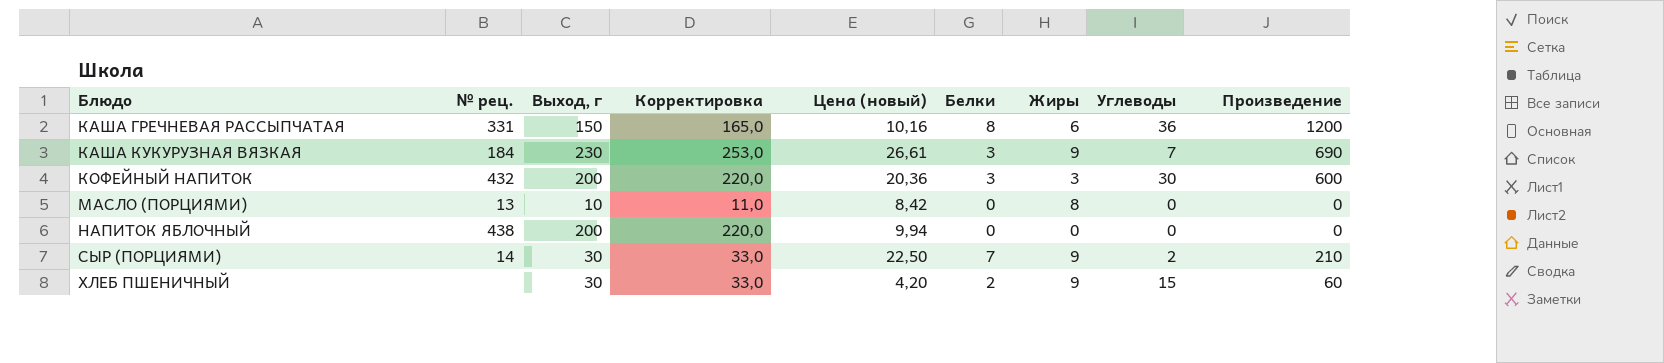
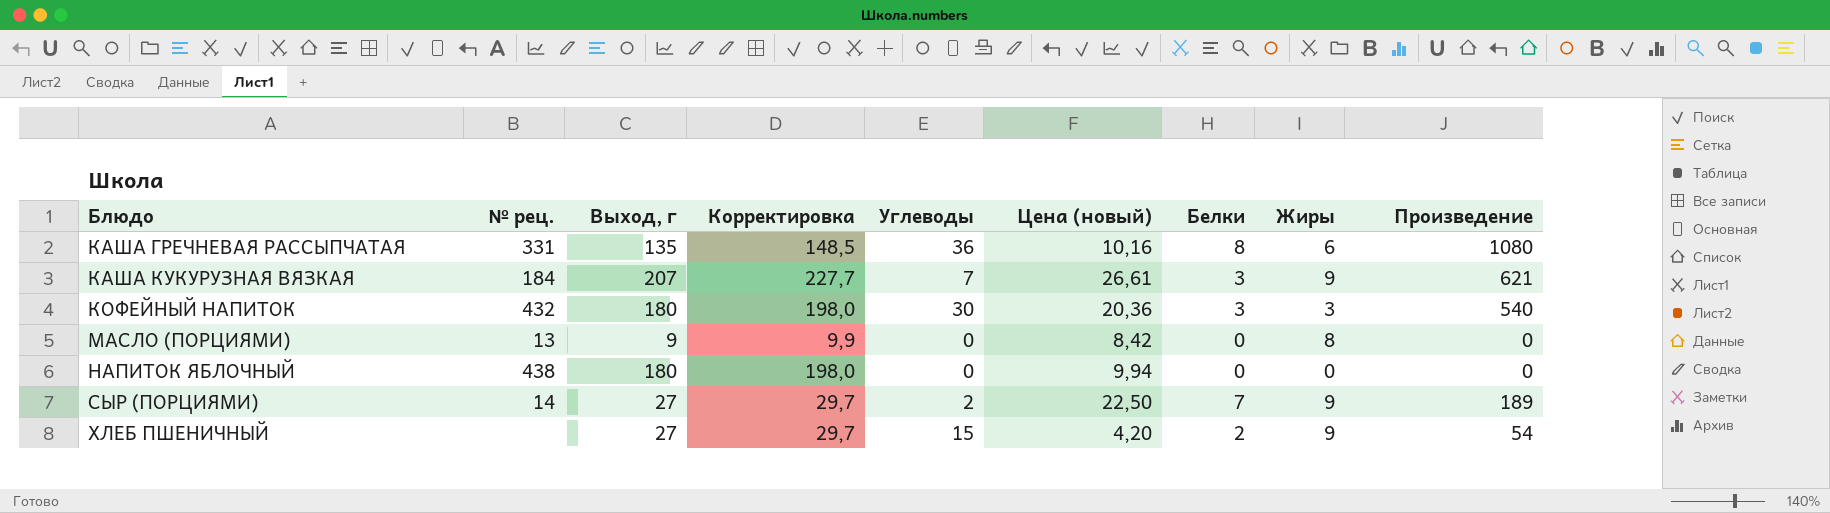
column Углеводы | position: 8 -> 5
КАША ГРЕЧНЕВАЯ РАССЫПЧАТАЯ | Выход, г: 150 -> 135
КАША ГРЕЧНЕВАЯ РАССЫПЧАТАЯ | Корректировка: 165,0 -> 148,5
КАША ГРЕЧНЕВАЯ РАССЫПЧАТАЯ | Произведение: 1200 -> 1080
КАША КУКУРУЗНАЯ ВЯЗКАЯ | Выход, г: 230 -> 207
КАША КУКУРУЗНАЯ ВЯЗКАЯ | Корректировка: 253,0 -> 227,7
КАША КУКУРУЗНАЯ ВЯЗКАЯ | Произведение: 690 -> 621
КОФЕЙНЫЙ НАПИТОК | Выход, г: 200 -> 180
КОФЕЙНЫЙ НАПИТОК | Корректировка: 220,0 -> 198,0
КОФЕЙНЫЙ НАПИТОК | Произведение: 600 -> 540
МАСЛО (ПОРЦИЯМИ) | Выход, г: 10 -> 9
МАСЛО (ПОРЦИЯМИ) | Корректировка: 11,0 -> 9,9
НАПИТОК ЯБЛОЧНЫЙ | Выход, г: 200 -> 180
НАПИТОК ЯБЛОЧНЫЙ | Корректировка: 220,0 -> 198,0
СЫР (ПОРЦИЯМИ) | Выход, г: 30 -> 27
СЫР (ПОРЦИЯМИ) | Корректировка: 33,0 -> 29,7
СЫР (ПОРЦИЯМИ) | Произведение: 210 -> 189
ХЛЕБ ПШЕНИЧНЫЙ | Выход, г: 30 -> 27
ХЛЕБ ПШЕНИЧНЫЙ | Корректировка: 33,0 -> 29,7
ХЛЕБ ПШЕНИЧНЫЙ | Произведение: 60 -> 54

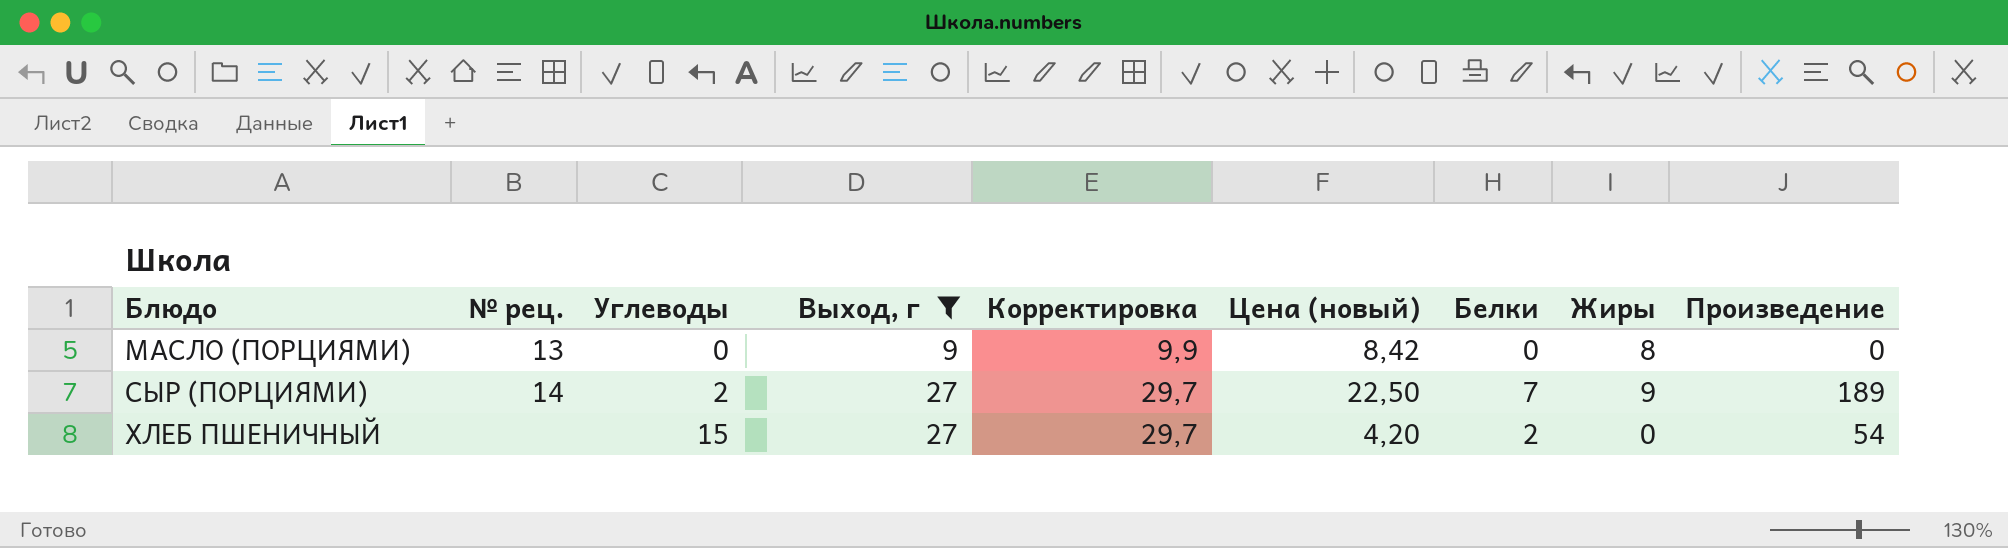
filter: none -> Выход, г <= 27
column Углеводы | position: 5 -> 3
ХЛЕБ ПШЕНИЧНЫЙ | Жиры: 9 -> 0

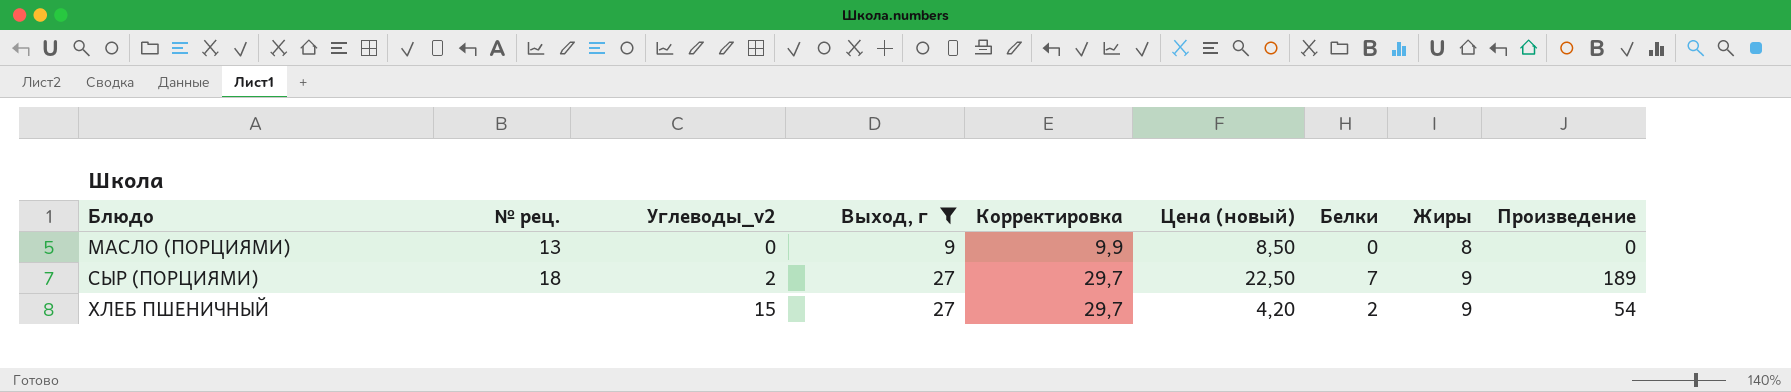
column name: Углеводы -> Углеводы_v2
МАСЛО (ПОРЦИЯМИ) | Цена (новый): 8,42 -> 8,50
СЫР (ПОРЦИЯМИ) | № рец.: 14 -> 18
ХЛЕБ ПШЕНИЧНЫЙ | Жиры: 0 -> 9

